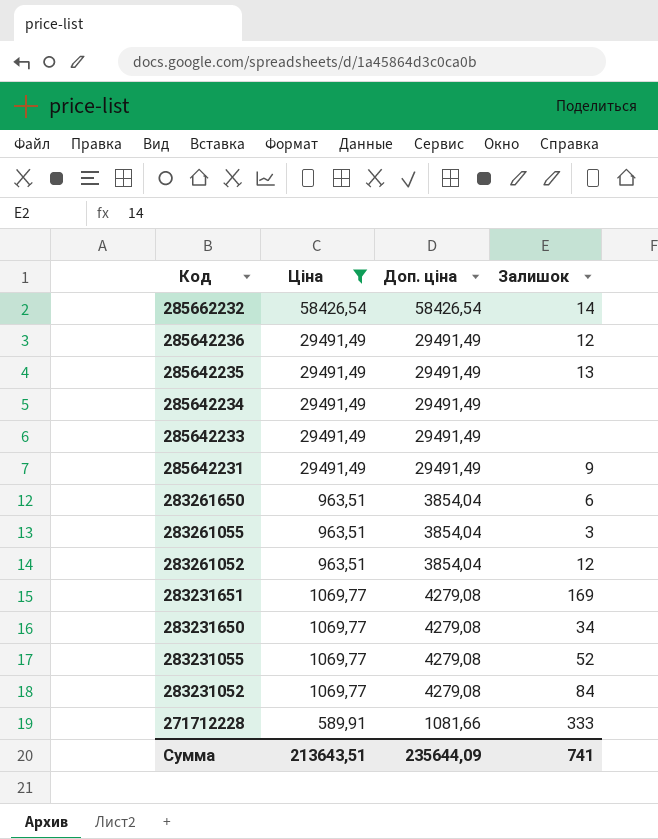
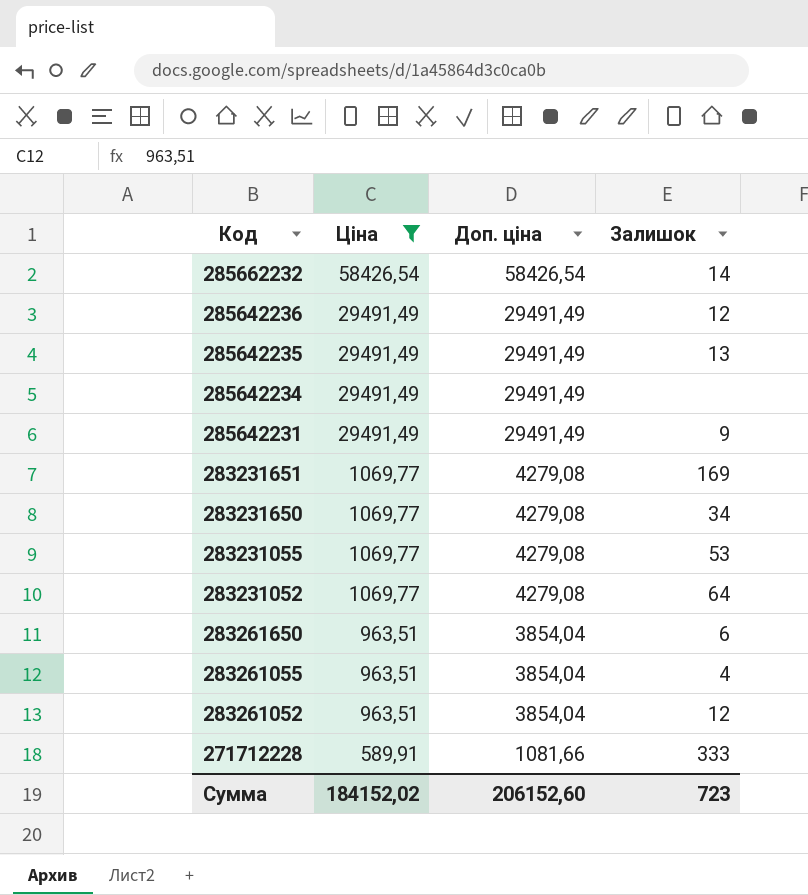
row order: Код descending -> Ціна descending
row 285642233: 29491,49 | 29491,49 | none -> none
283231055 | Залишок: 52 -> 53
283231052 | Залишок: 84 -> 64
283261055 | Залишок: 3 -> 4
Сумма | Ціна: 213643,51 -> 184152,02
Сумма | Доп. ціна: 235644,09 -> 206152,60
Сумма | Залишок: 741 -> 723

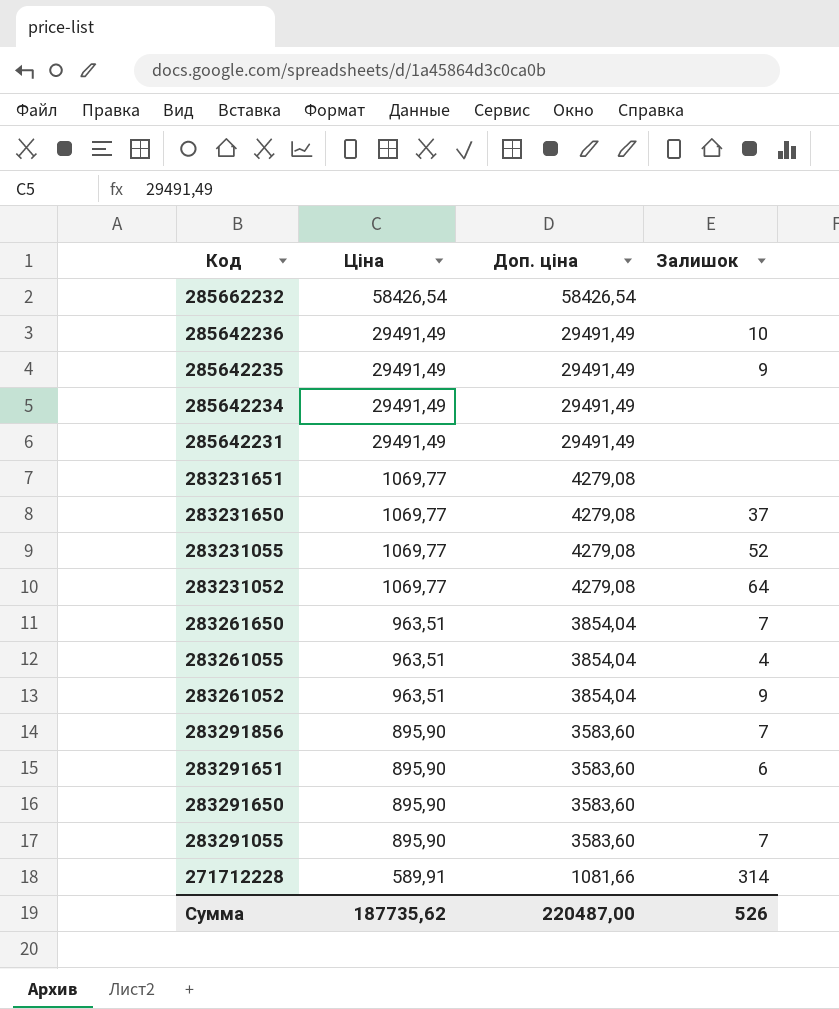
filter: Ціна != 895,90 -> none
285662232 | Залишок: 14 -> none
285642236 | Залишок: 12 -> 10
285642235 | Залишок: 13 -> 9
285642231 | Залишок: 9 -> none
283231651 | Залишок: 169 -> none
283231650 | Залишок: 34 -> 37
283231055 | Залишок: 53 -> 52
283261650 | Залишок: 6 -> 7
283261052 | Залишок: 12 -> 9
271712228 | Залишок: 333 -> 314
Сумма | Ціна: 184152,02 -> 187735,62
Сумма | Доп. ціна: 206152,60 -> 220487,00
Сумма | Залишок: 723 -> 526

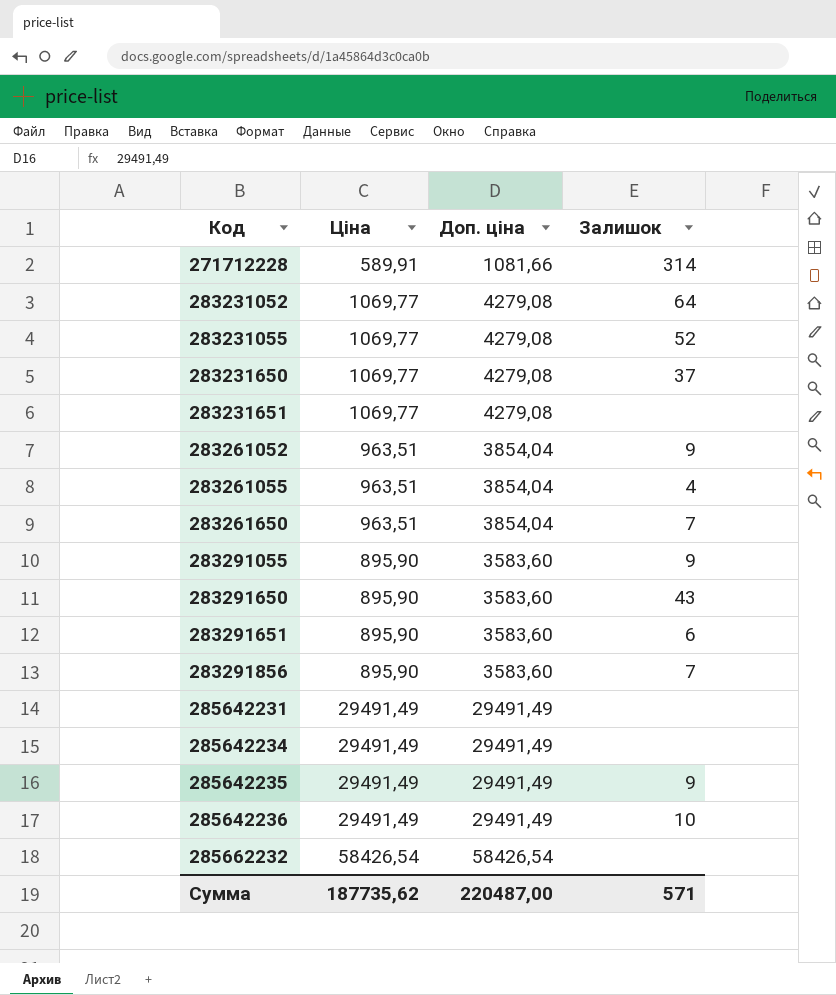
row order: Ціна descending -> Код ascending
283291055 | Залишок: 7 -> 9
283291650 | Залишок: none -> 43
Сумма | Залишок: 526 -> 571

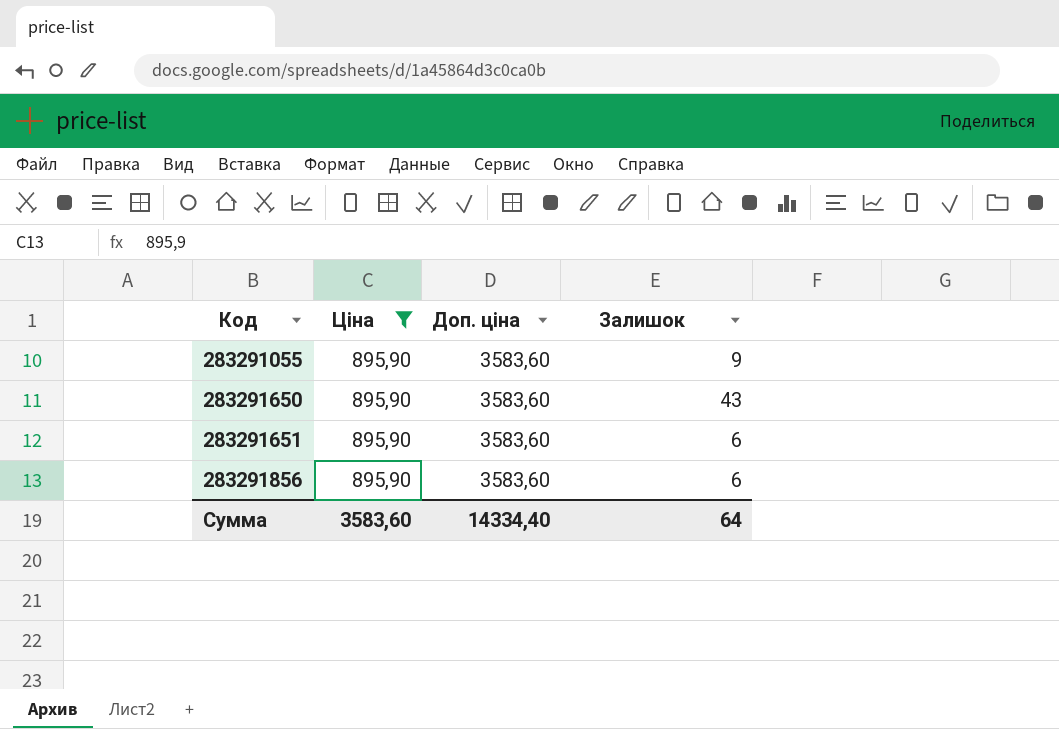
filter: none -> Ціна = 895,90
283291856 | Залишок: 7 -> 6
Сумма | Ціна: 187735,62 -> 3583,60
Сумма | Доп. ціна: 220487,00 -> 14334,40
Сумма | Залишок: 571 -> 64

